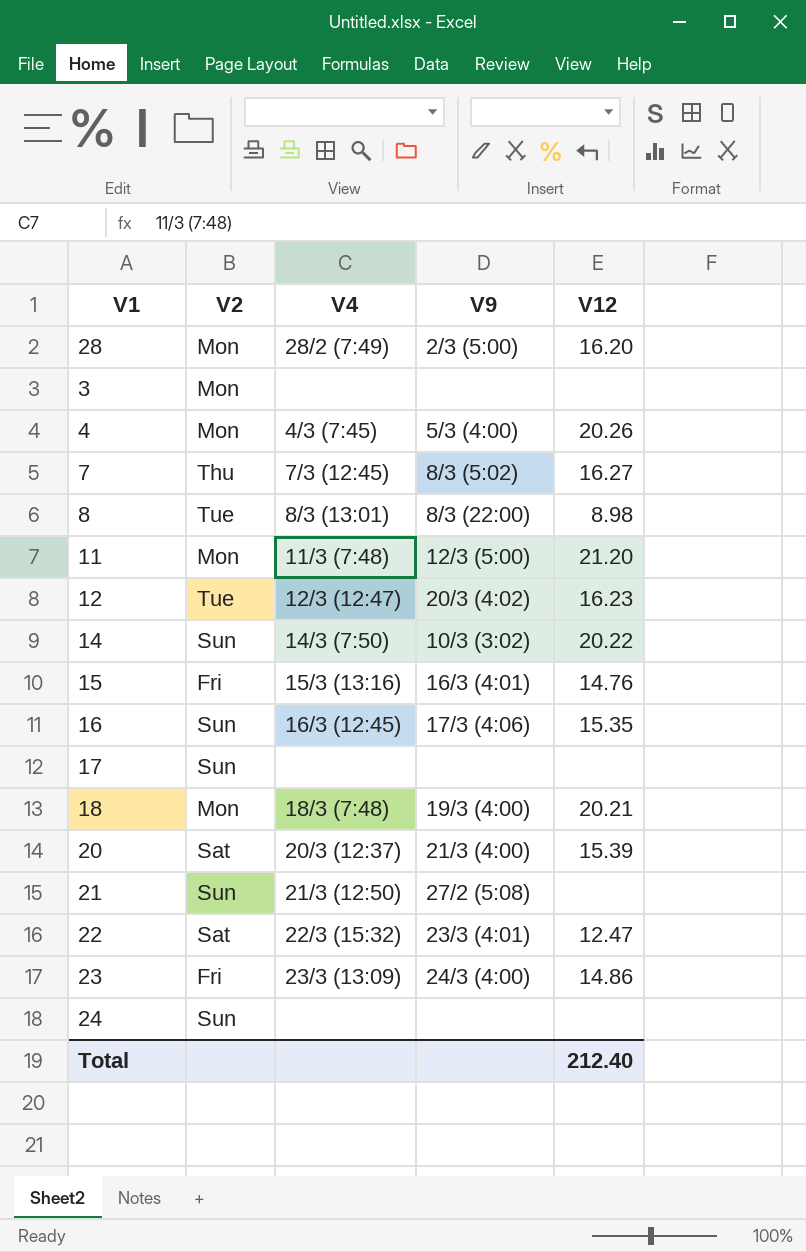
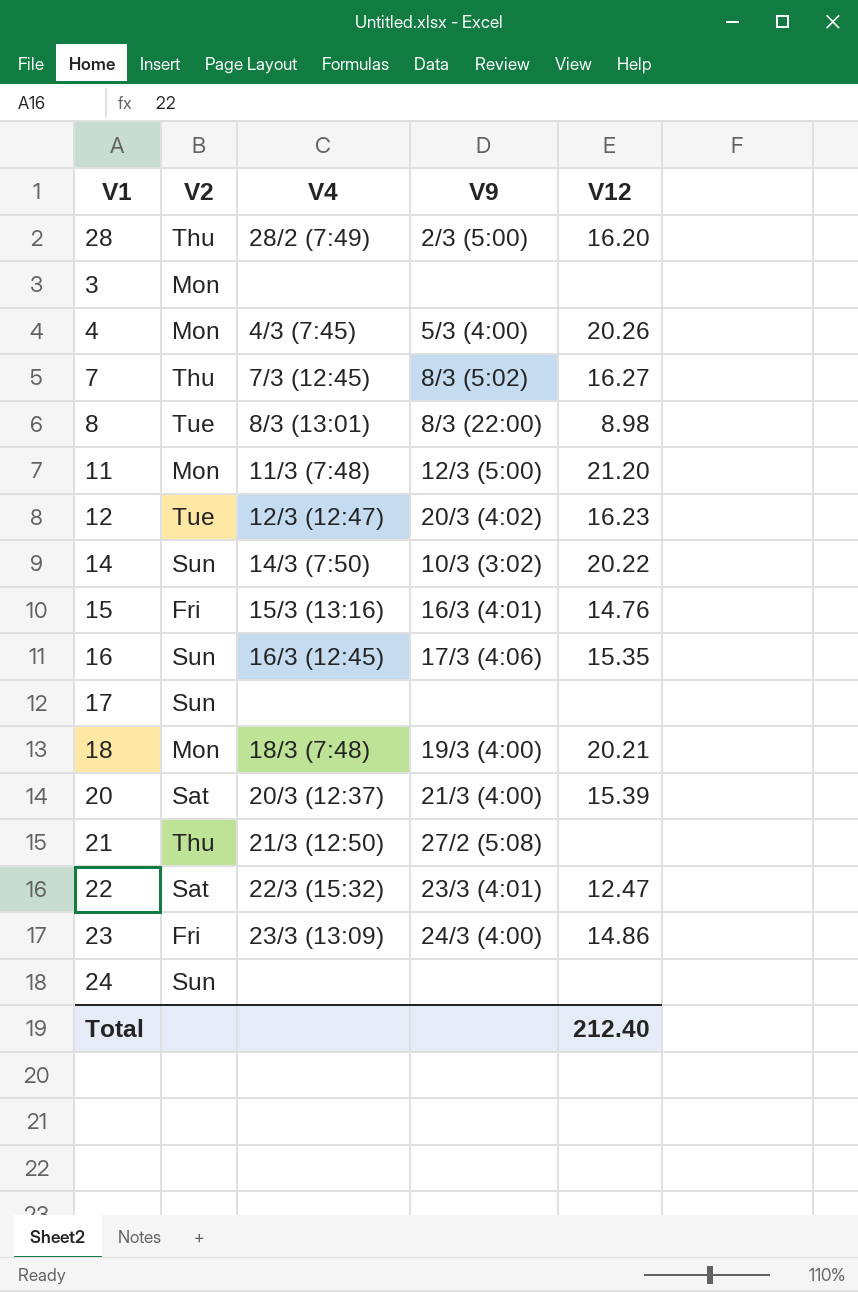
28 | V2: Mon -> Thu
21 | V2: Sun -> Thu

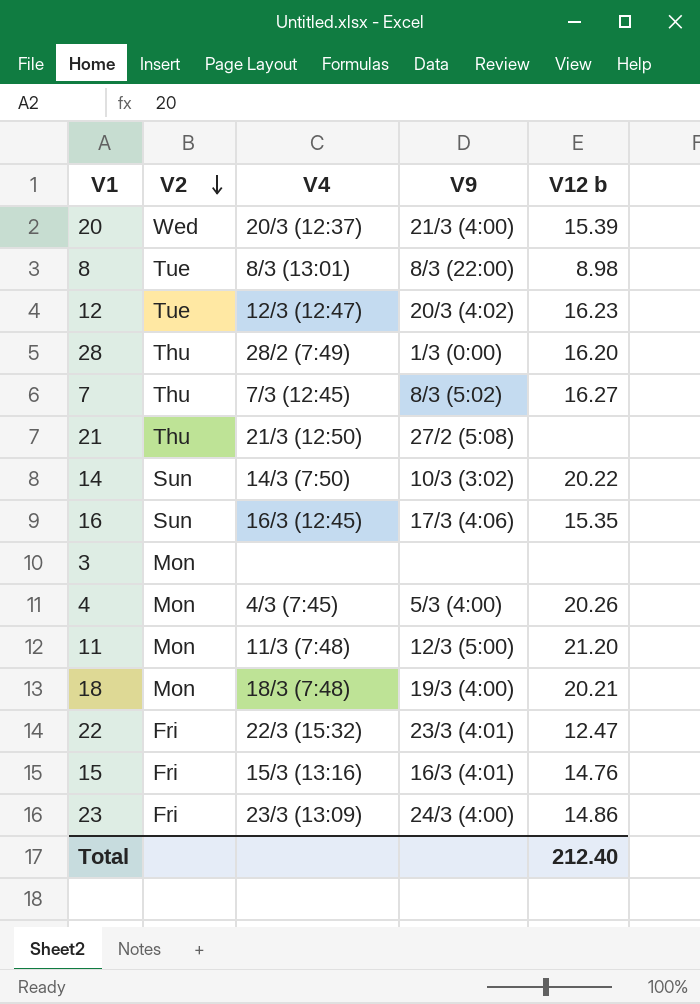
row order: none -> V2 descending
column name: V12 -> V12 b
row 17: Sun | none | none | none -> none
row 24: Sun | none | none | none -> none
20 | V2: Sat -> Wed
28 | V9: 2/3 (5:00) -> 1/3 (0:00)
22 | V2: Sat -> Fri

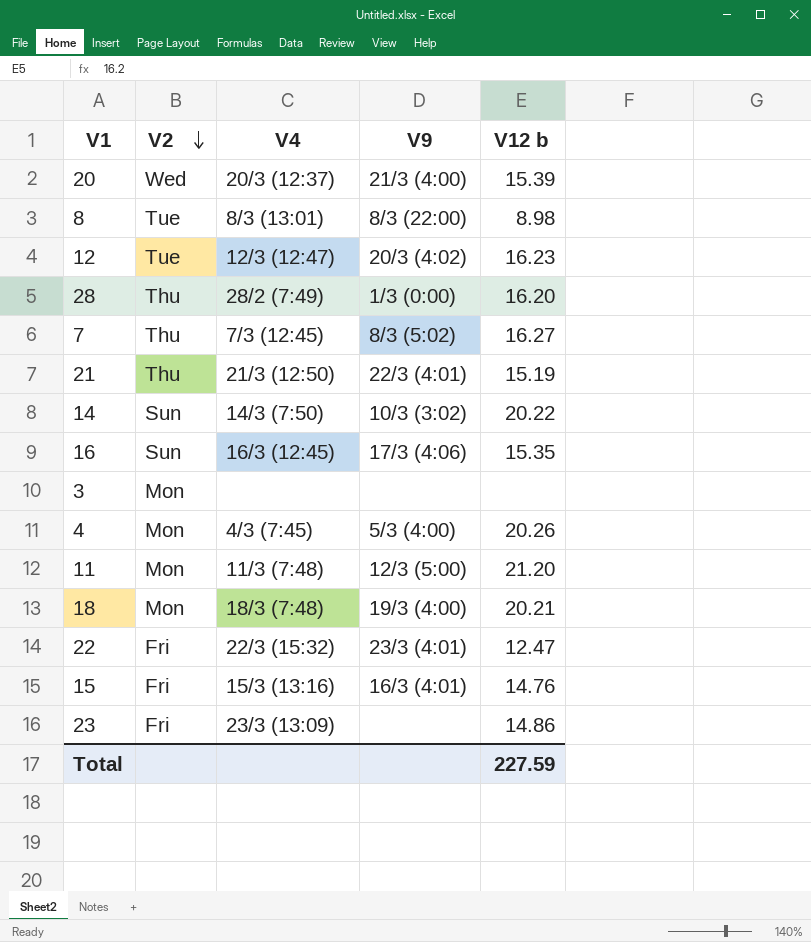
21 | V9: 27/2 (5:08) -> 22/3 (4:01)
21 | V12 b: none -> 15.19
23 | V9: 24/3 (4:00) -> none
Total | V12 b: 212.40 -> 227.59

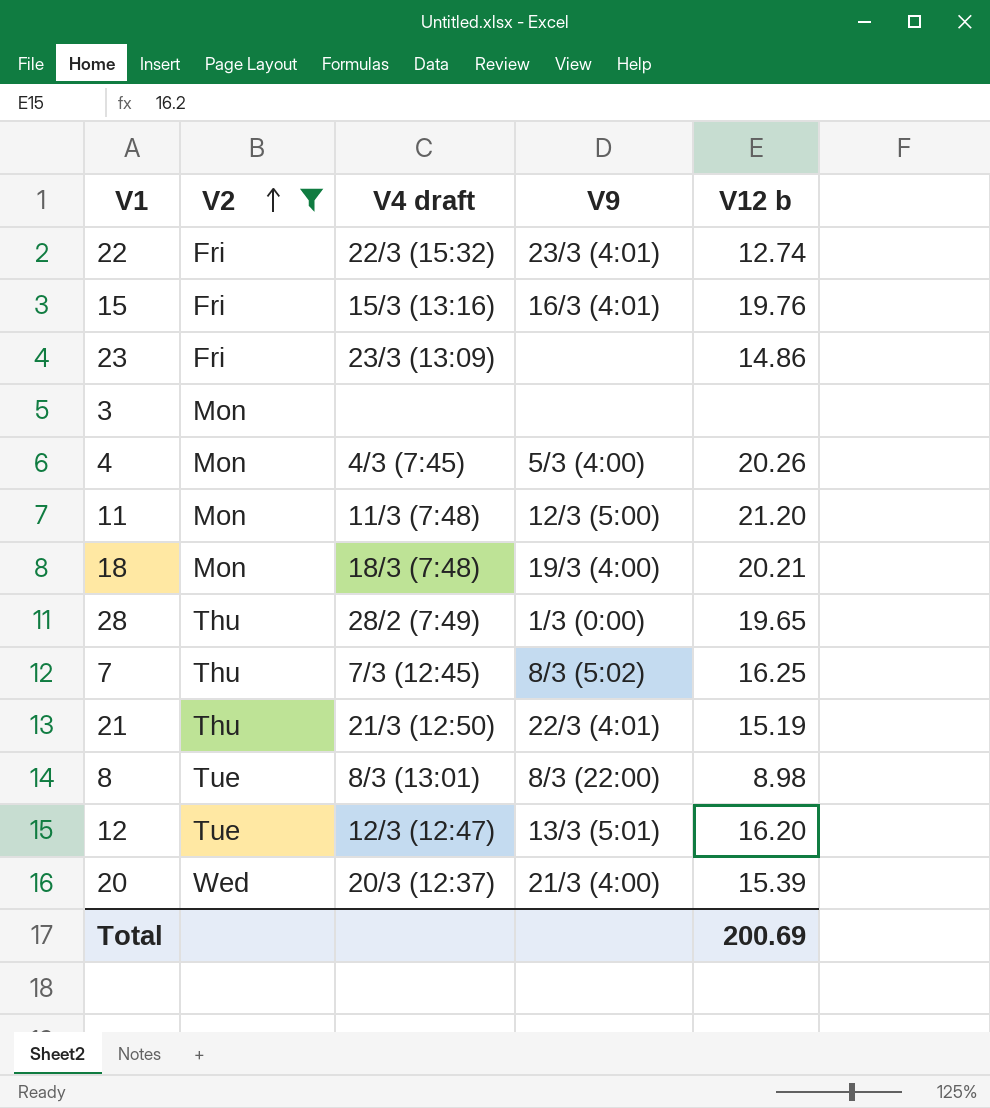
filter: none -> V2 != Sun
row order: V2 descending -> V2 ascending
column name: V4 -> V4 draft
22 | V12 b: 12.47 -> 12.74
15 | V12 b: 14.76 -> 19.76
28 | V12 b: 16.20 -> 19.65
7 | V12 b: 16.27 -> 16.25
12 | V9: 20/3 (4:02) -> 13/3 (5:01)
12 | V12 b: 16.23 -> 16.20
Total | V12 b: 227.59 -> 200.69

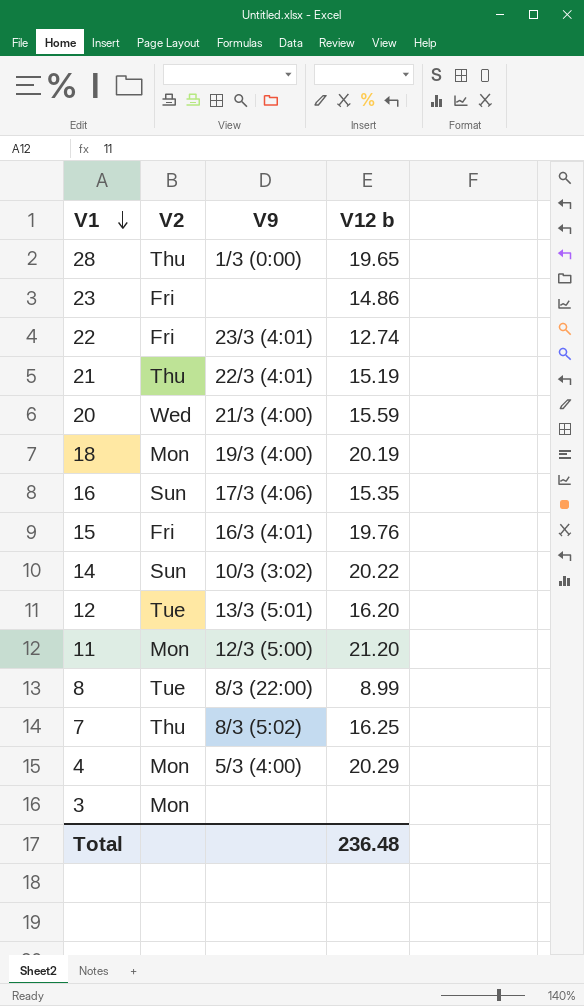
filter: V2 != Sun -> none
row order: V2 ascending -> V1 descending
column V4 draft | position: 3 -> none
20 | V12 b: 15.39 -> 15.59
18 | V12 b: 20.21 -> 20.19
8 | V12 b: 8.98 -> 8.99
4 | V12 b: 20.26 -> 20.29
Total | V12 b: 200.69 -> 236.48

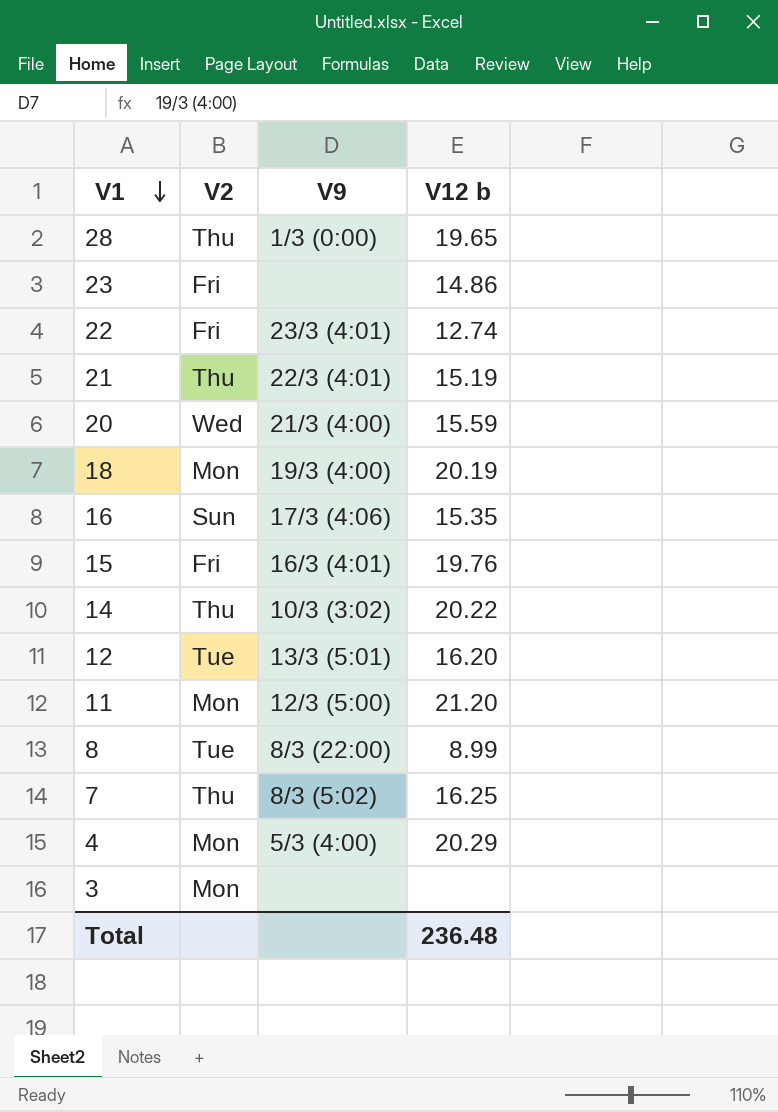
14 | V2: Sun -> Thu

